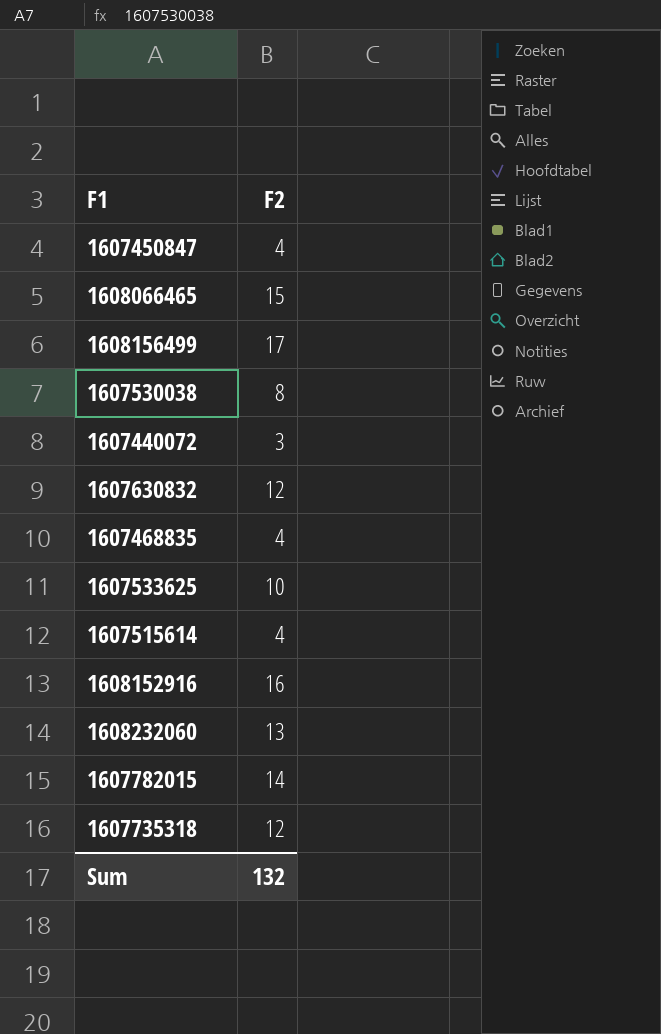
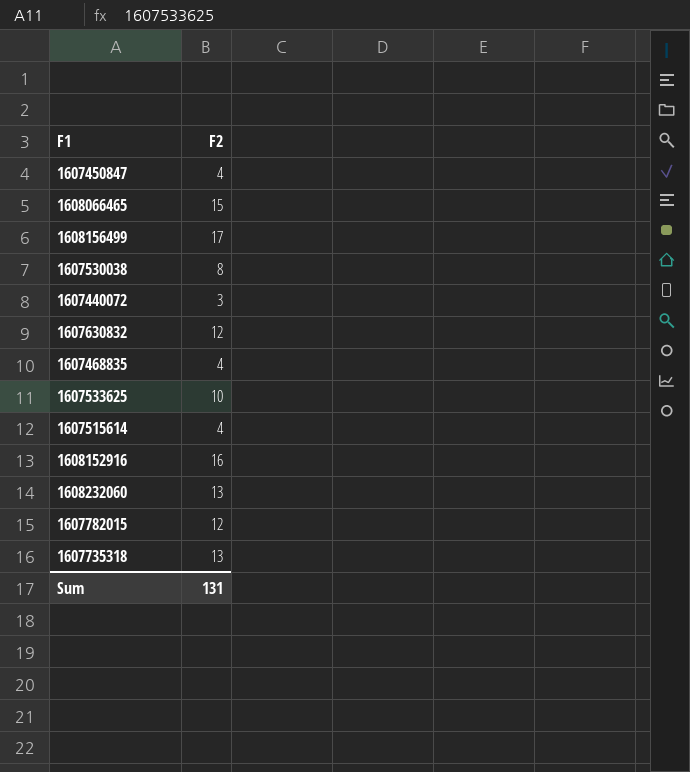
1607782015 | F2: 14 -> 12
1607735318 | F2: 12 -> 13
Sum | F2: 132 -> 131

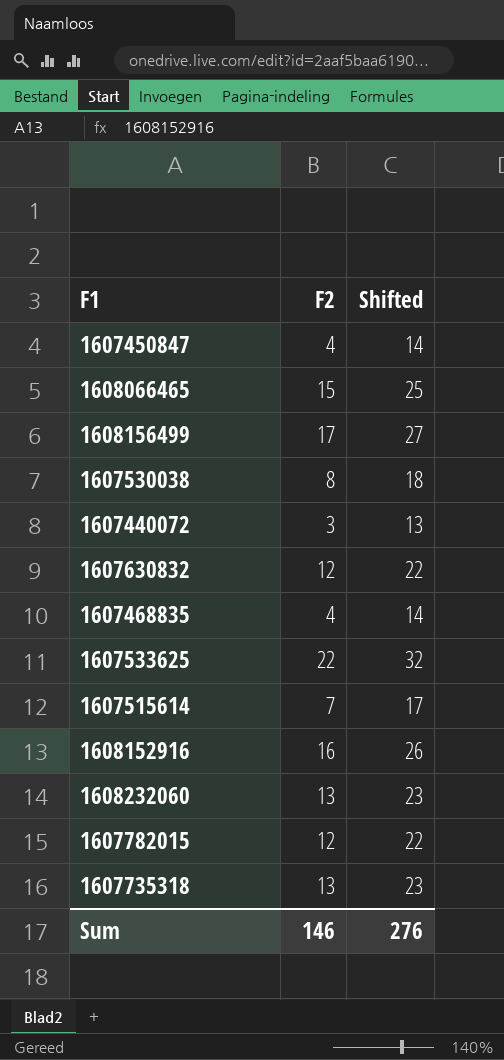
column Shifted | formula: none -> [F2] + 10
1607533625 | F2: 10 -> 22
1607515614 | F2: 4 -> 7
Sum | F2: 131 -> 146

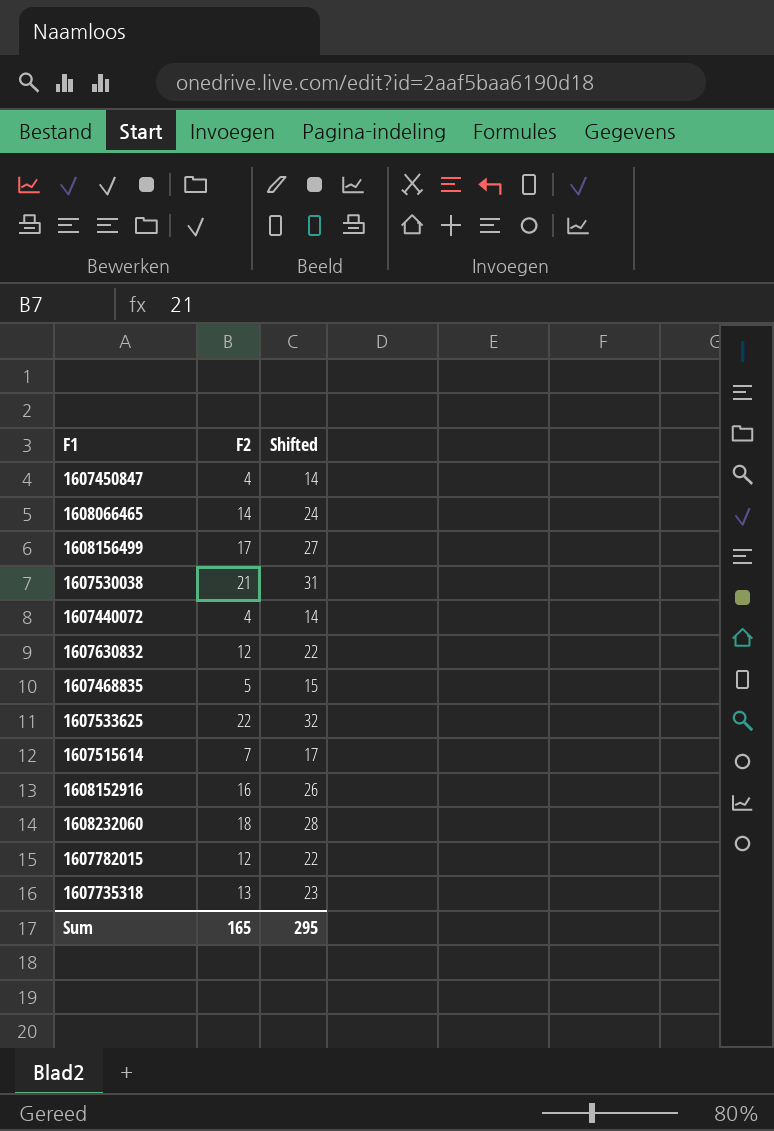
1608066465 | F2: 15 -> 14
1608066465 | Shifted: 25 -> 24
1607530038 | F2: 8 -> 21
1607530038 | Shifted: 18 -> 31
1607440072 | F2: 3 -> 4
1607440072 | Shifted: 13 -> 14
1607468835 | F2: 4 -> 5
1607468835 | Shifted: 14 -> 15
1608232060 | F2: 13 -> 18
1608232060 | Shifted: 23 -> 28
Sum | F2: 146 -> 165
Sum | Shifted: 276 -> 295

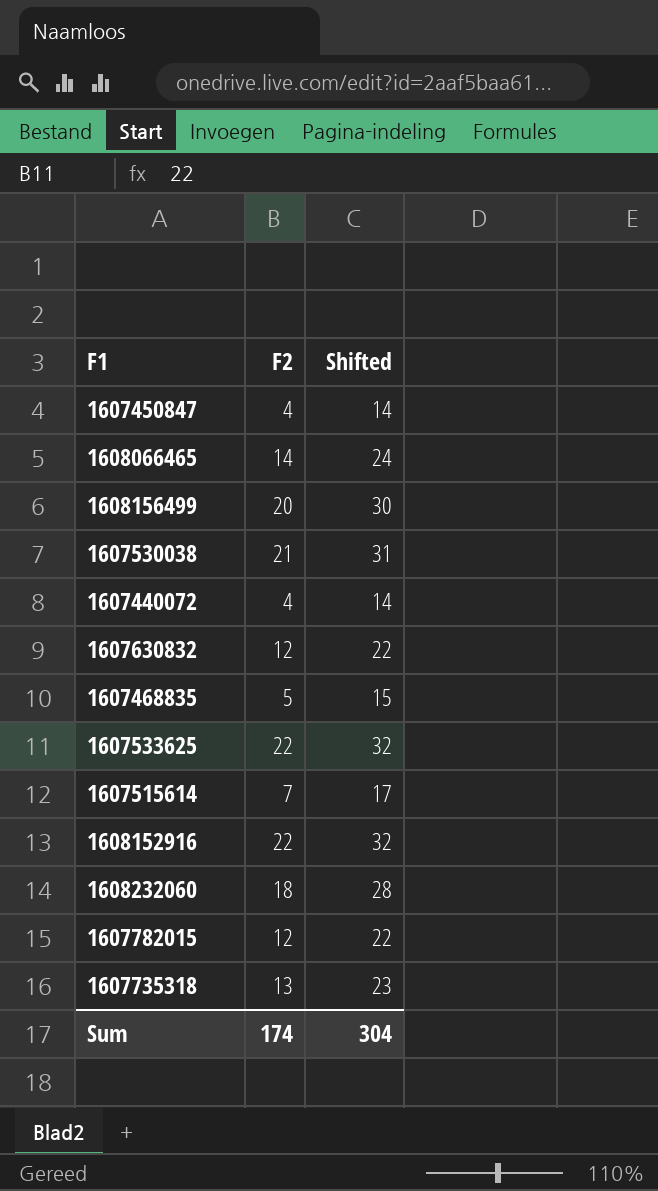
1608156499 | F2: 17 -> 20
1608156499 | Shifted: 27 -> 30
1608152916 | F2: 16 -> 22
1608152916 | Shifted: 26 -> 32
Sum | F2: 165 -> 174
Sum | Shifted: 295 -> 304

